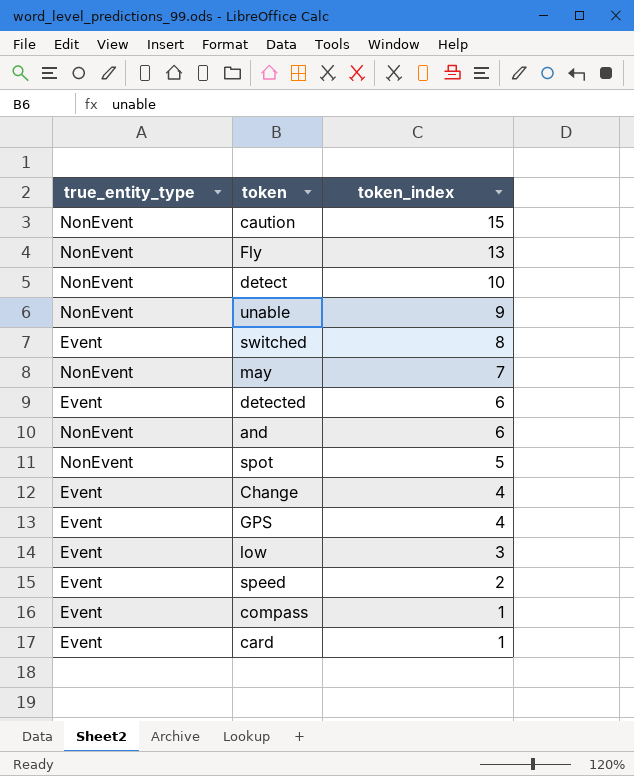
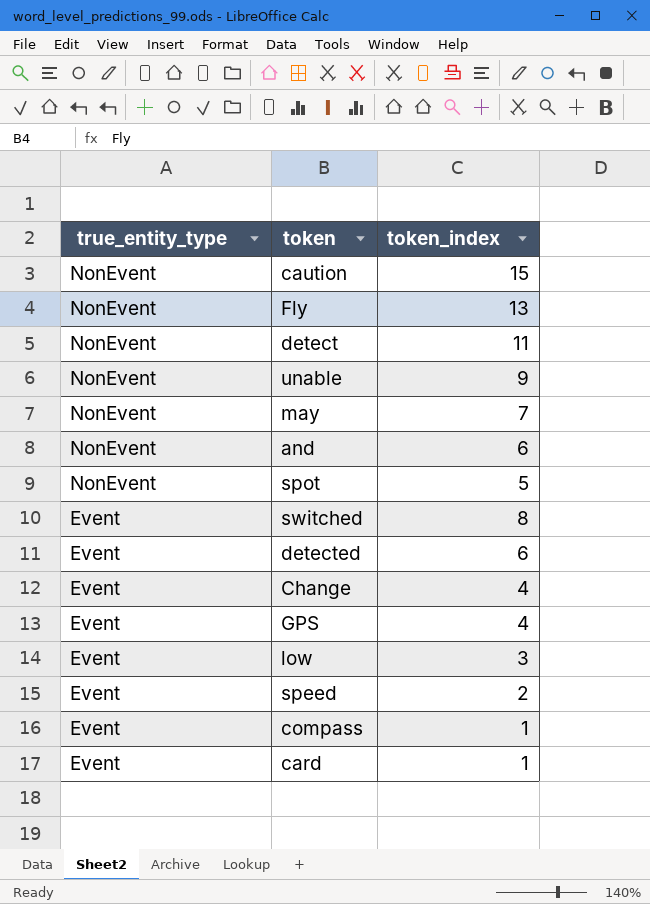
row order: token_index descending -> true_entity_type descending
detect | token_index: 10 -> 11

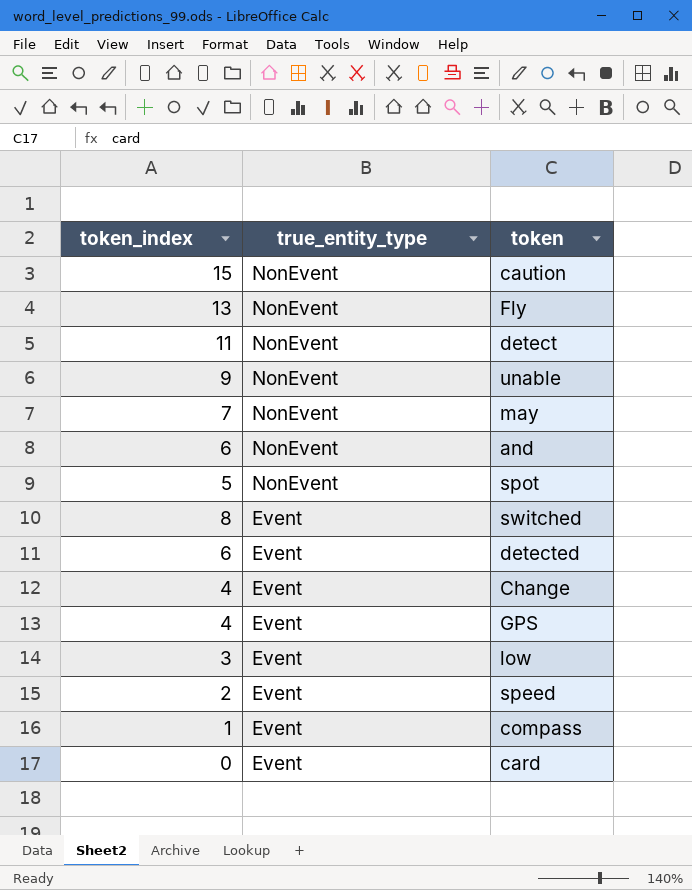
column token_index | position: 3 -> 1
card | token_index: 1 -> 0

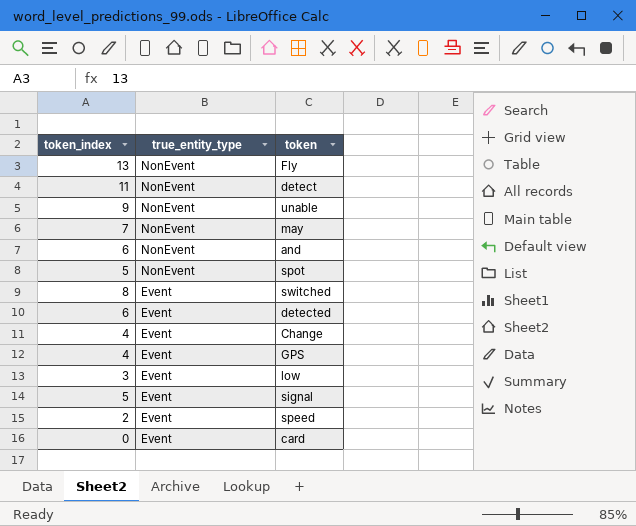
row caution: 15 | NonEvent -> none
row compass: 1 | Event -> none
row signal: none -> 5 | Event

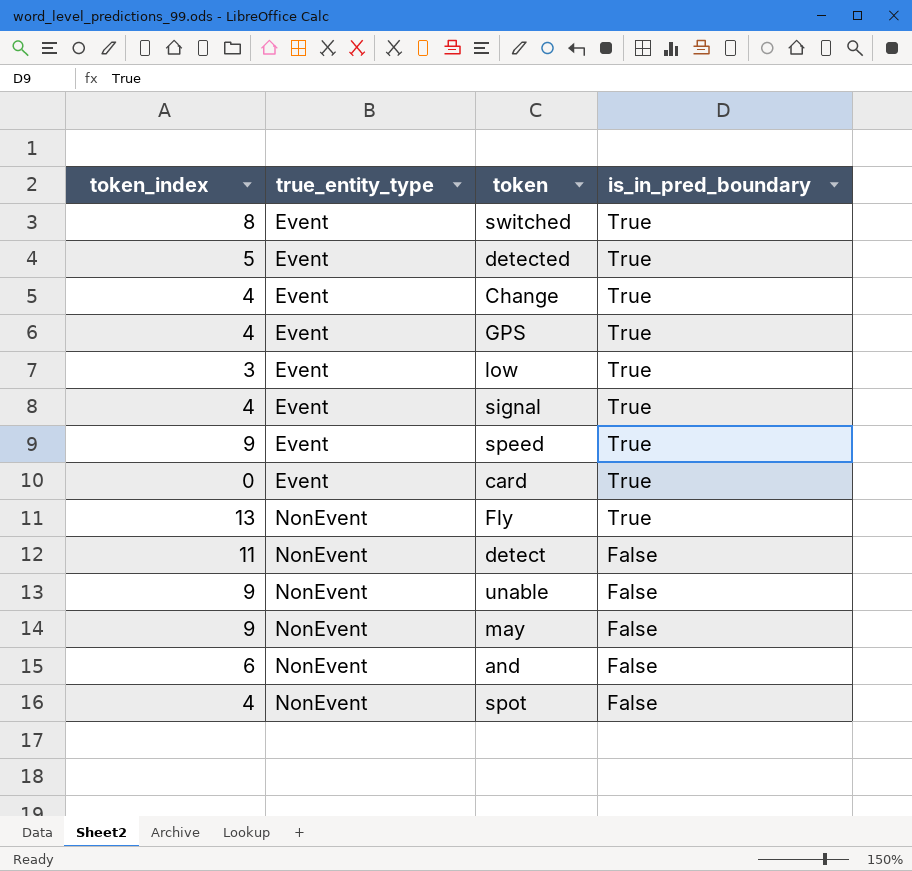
row order: true_entity_type descending -> true_entity_type ascending
column is_in_pred_boundary | position: none -> 4
detected | token_index: 6 -> 5
signal | token_index: 5 -> 4
speed | token_index: 2 -> 9
may | token_index: 7 -> 9
spot | token_index: 5 -> 4

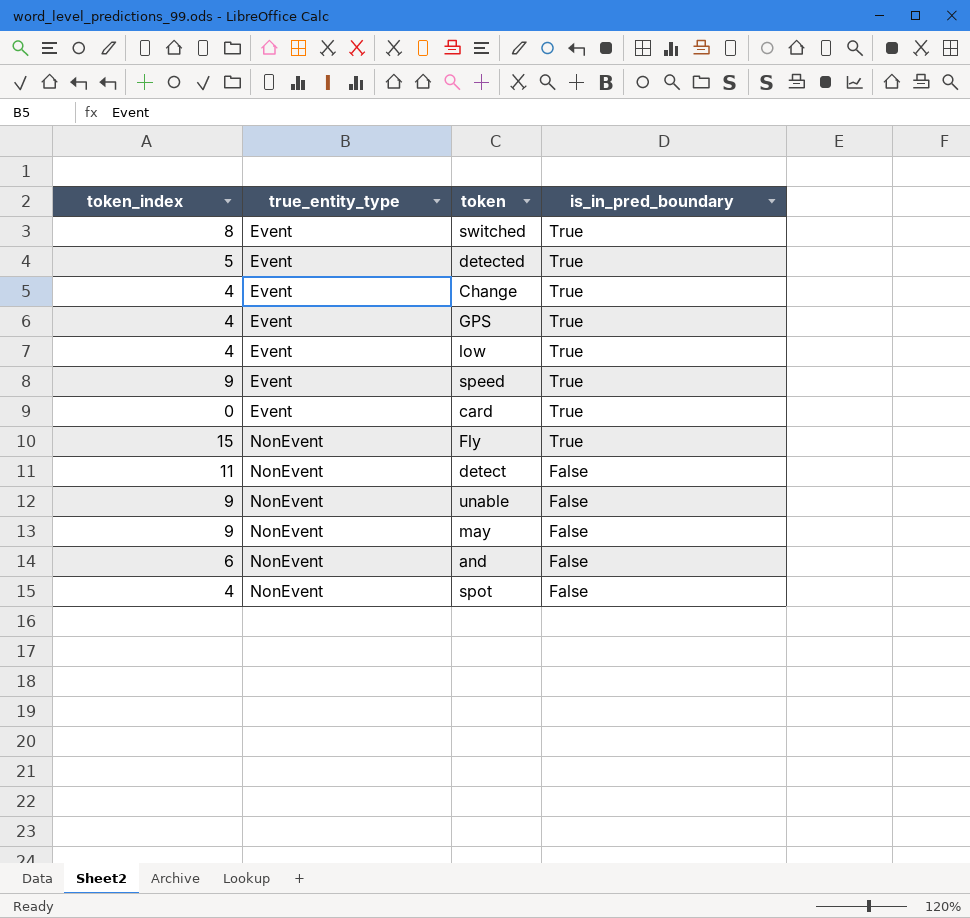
row signal: 4 | Event | True -> none
low | token_index: 3 -> 4
Fly | token_index: 13 -> 15

